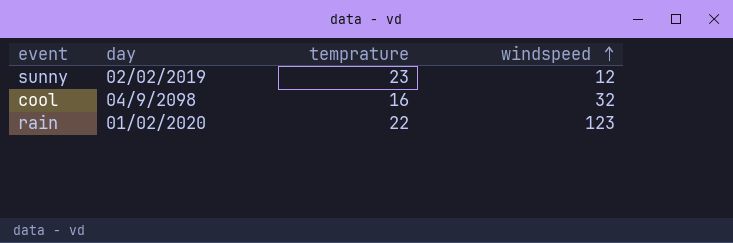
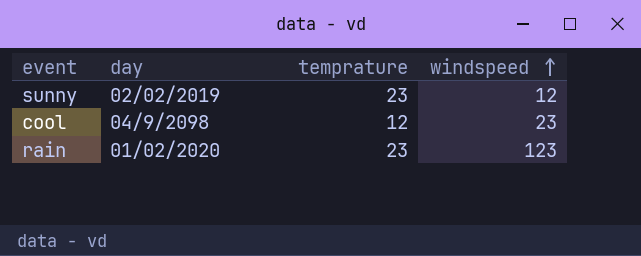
cool | temprature: 16 -> 12
cool | windspeed: 32 -> 23
rain | temprature: 22 -> 23

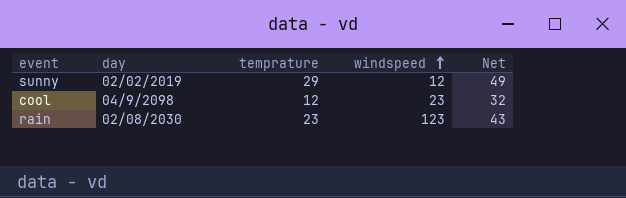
column Net | formula: none -> [temprature] + 20
sunny | temprature: 23 -> 29
rain | day: 01/02/2020 -> 02/08/2030

